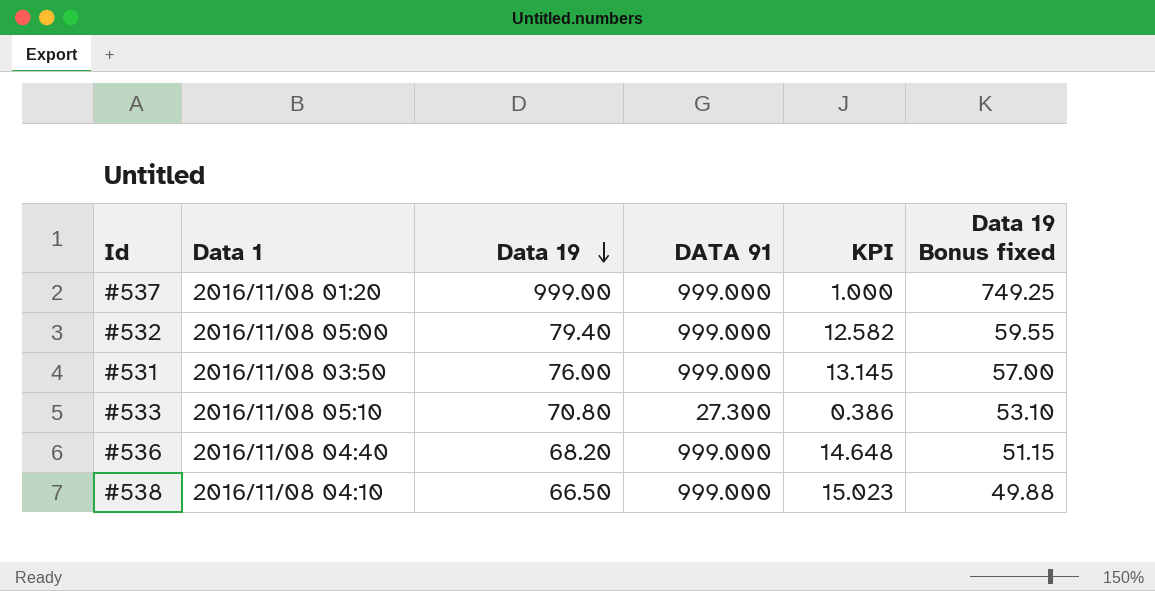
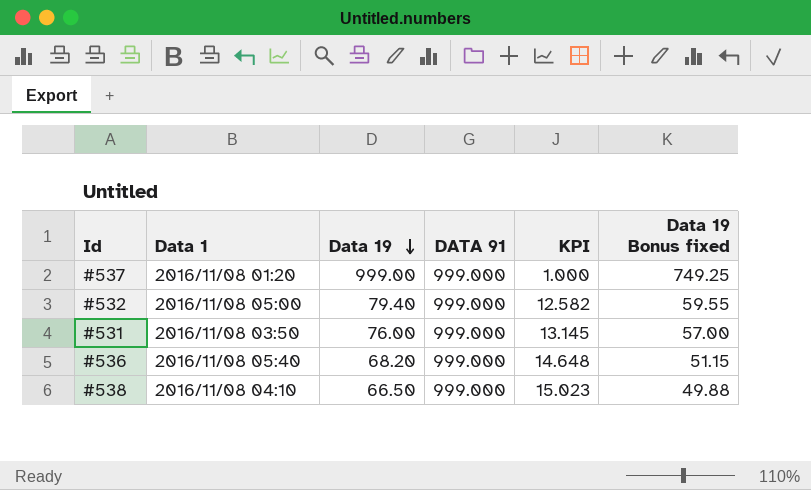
row #533: 2016/11/08 05:10 | 70.80 | 27.300 | 0.386 | 53.10 -> none
#536 | Data 1: 2016/11/08 04:40 -> 2016/11/08 05:40

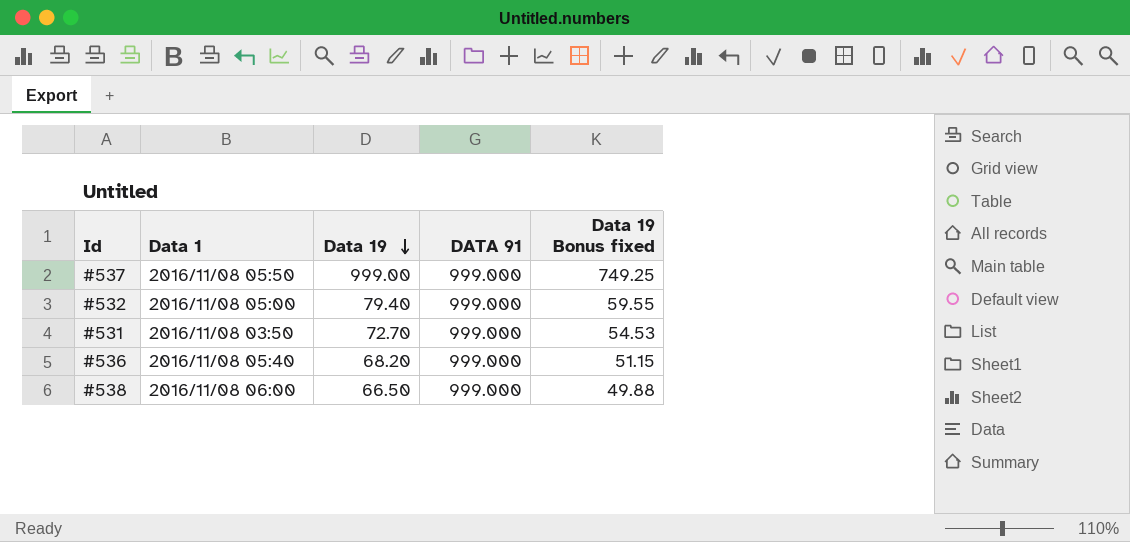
column KPI | formula: [DATA 91] / [Data 19] -> none
#537 | Data 1: 2016/11/08 01:20 -> 2016/11/08 05:50
#531 | Data 19: 76.00 -> 72.70
#531 | Data 19 Bonus fixed: 57.00 -> 54.53
#538 | Data 1: 2016/11/08 04:10 -> 2016/11/08 06:00

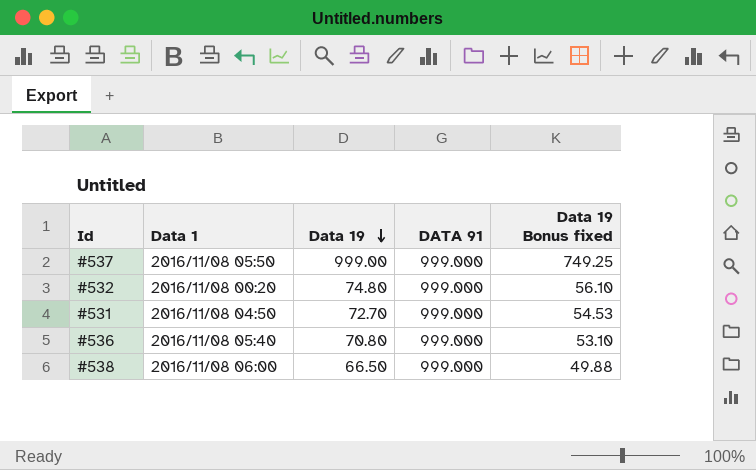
#532 | Data 1: 2016/11/08 05:00 -> 2016/11/08 00:20
#532 | Data 19: 79.40 -> 74.80
#532 | Data 19 Bonus fixed: 59.55 -> 56.10
#531 | Data 1: 2016/11/08 03:50 -> 2016/11/08 04:50
#536 | Data 19: 68.20 -> 70.80
#536 | Data 19 Bonus fixed: 51.15 -> 53.10

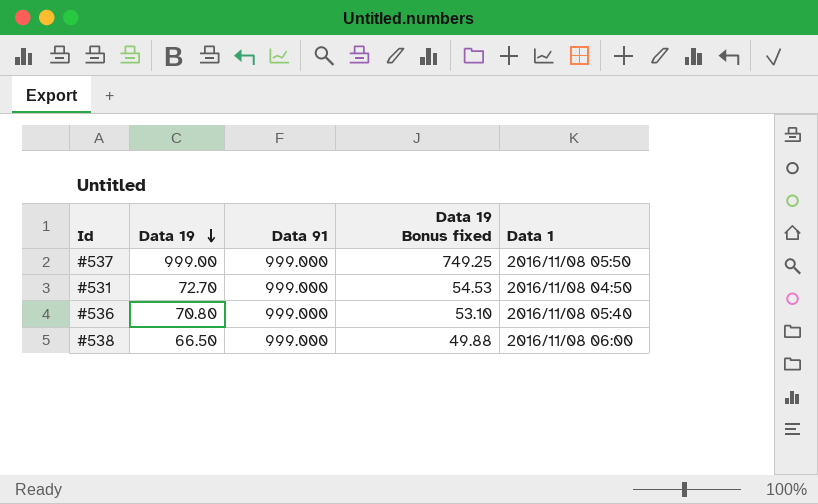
column name: DATA 91 -> Data 91
column Data 1 | position: 2 -> 5
row #532: 2016/11/08 00:20 | 74.80 | 999.000 | 56.10 -> none

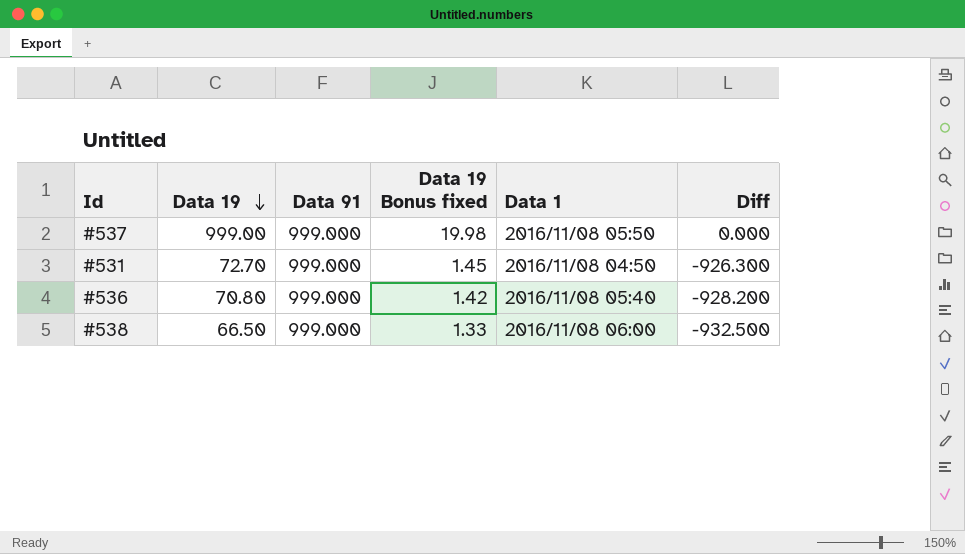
column Data 19 Bonus fixed | formula: [Data 19] * 0.75 -> [Data 19] * 0.02
column Diff | formula: none -> [Data 19] - [Data 91]

